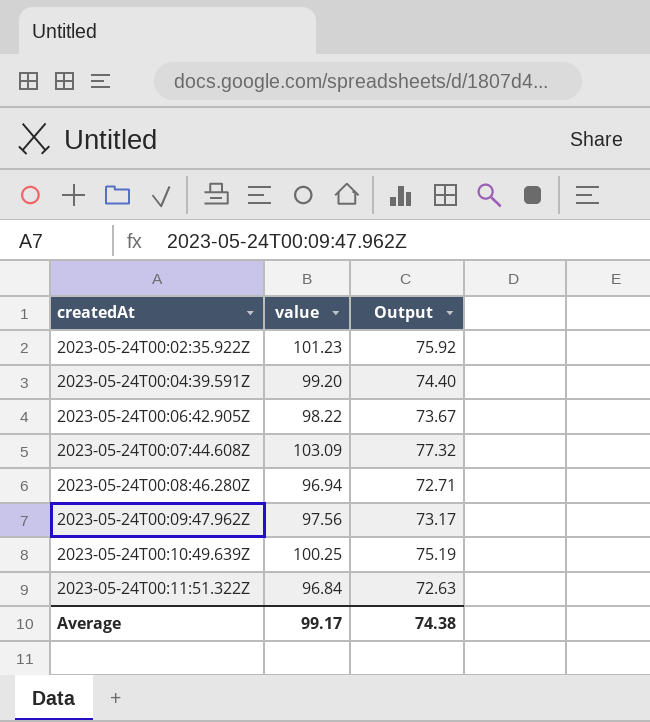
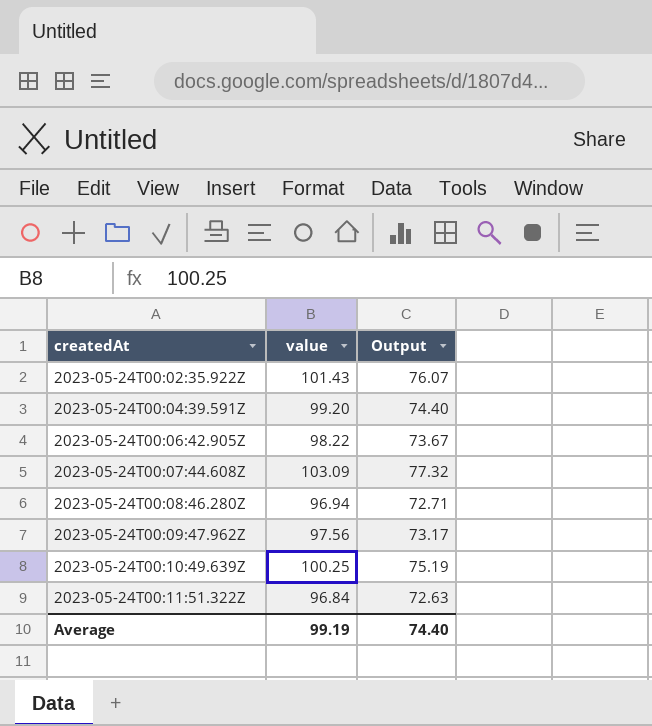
2023-05-24T00:02:35.922Z | value: 101.23 -> 101.43
2023-05-24T00:02:35.922Z | Output: 75.92 -> 76.07
Average | value: 99.17 -> 99.19
Average | Output: 74.38 -> 74.40

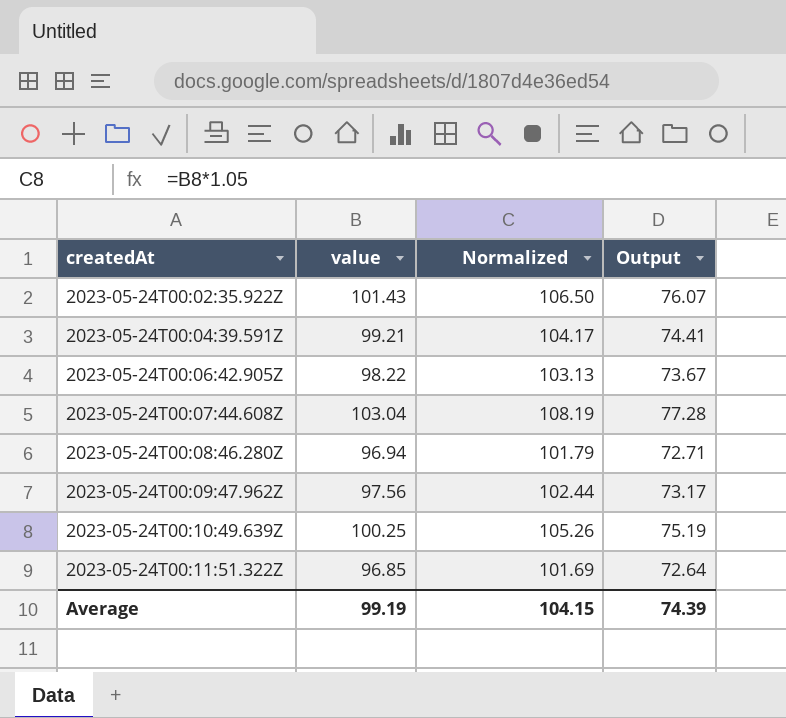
column Normalized | formula: none -> [value] * 1.05
2023-05-24T00:04:39.591Z | value: 99.20 -> 99.21
2023-05-24T00:04:39.591Z | Output: 74.40 -> 74.41
2023-05-24T00:07:44.608Z | value: 103.09 -> 103.04
2023-05-24T00:07:44.608Z | Output: 77.32 -> 77.28
2023-05-24T00:11:51.322Z | value: 96.84 -> 96.85
2023-05-24T00:11:51.322Z | Output: 72.63 -> 72.64
Average | Output: 74.40 -> 74.39

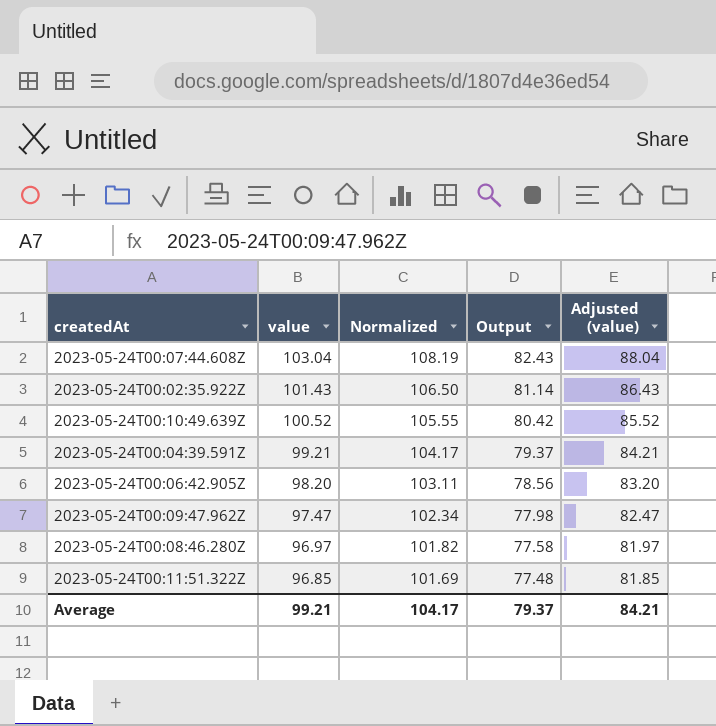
row order: createdAt ascending -> value descending
column Output | formula: [value] * 0.75 -> [value] * 0.8
column Adjusted (value) | formula: none -> [value] - 15
2023-05-24T00:10:49.639Z | value: 100.25 -> 100.52
2023-05-24T00:10:49.639Z | Normalized: 105.26 -> 105.55
2023-05-24T00:06:42.905Z | value: 98.22 -> 98.20
2023-05-24T00:06:42.905Z | Normalized: 103.13 -> 103.11
2023-05-24T00:09:47.962Z | value: 97.56 -> 97.47
2023-05-24T00:09:47.962Z | Normalized: 102.44 -> 102.34
2023-05-24T00:08:46.280Z | value: 96.94 -> 96.97
2023-05-24T00:08:46.280Z | Normalized: 101.79 -> 101.82
Average | value: 99.19 -> 99.21
Average | Normalized: 104.15 -> 104.17
Average | Output: 74.39 -> 79.37

